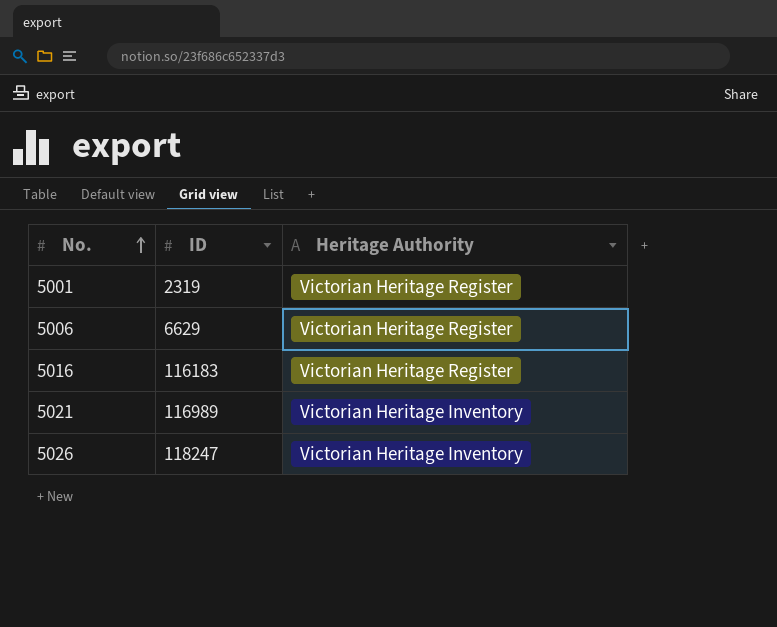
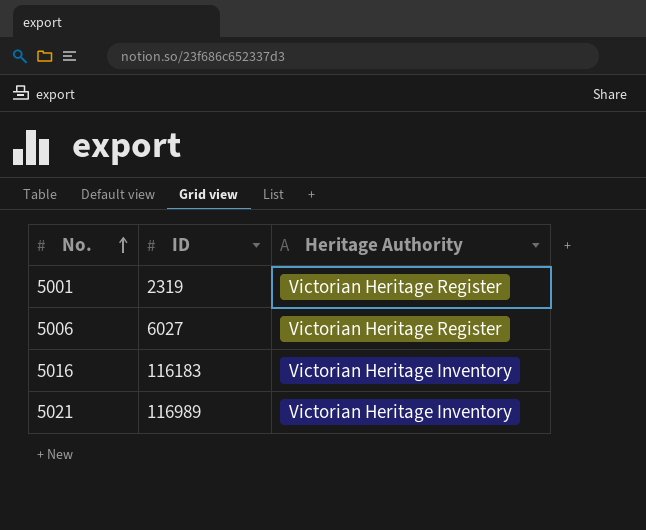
row 5026: 118247 | Victorian Heritage Inventory -> none
5006 | ID: 6629 -> 6027
5016 | Heritage Authority: Victorian Heritage Register -> Victorian Heritage Inventory

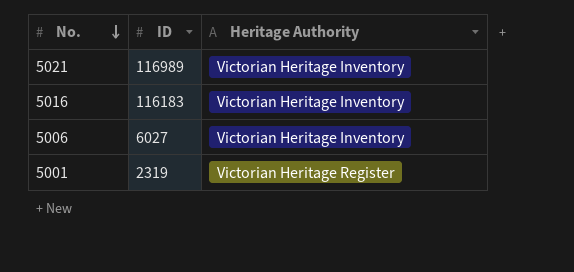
row order: No. ascending -> No. descending
5006 | Heritage Authority: Victorian Heritage Register -> Victorian Heritage Inventory

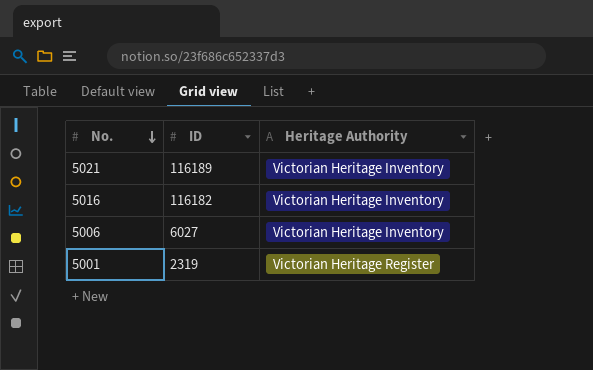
5021 | ID: 116989 -> 116189
5016 | ID: 116183 -> 116182

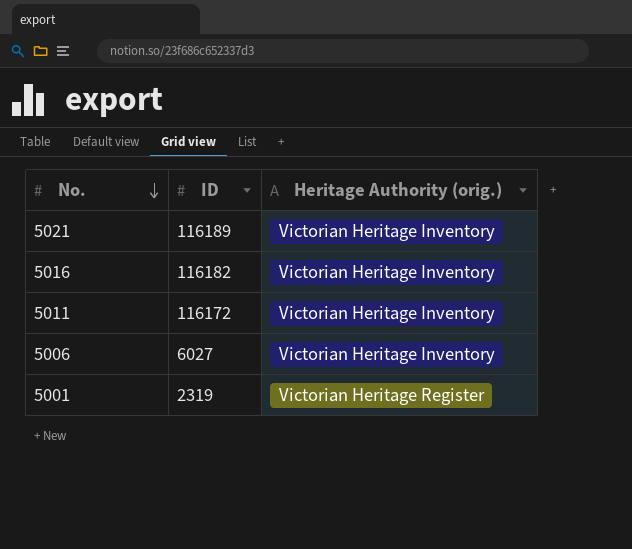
column name: Heritage Authority -> Heritage Authority (orig.)
row 5011: none -> 116172 | Victorian Heritage Inventory

